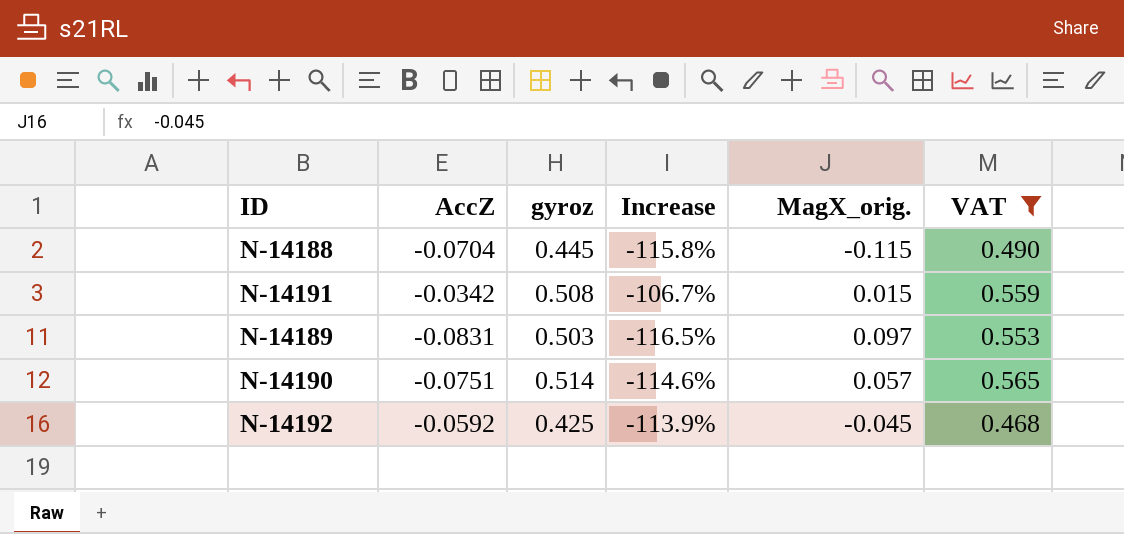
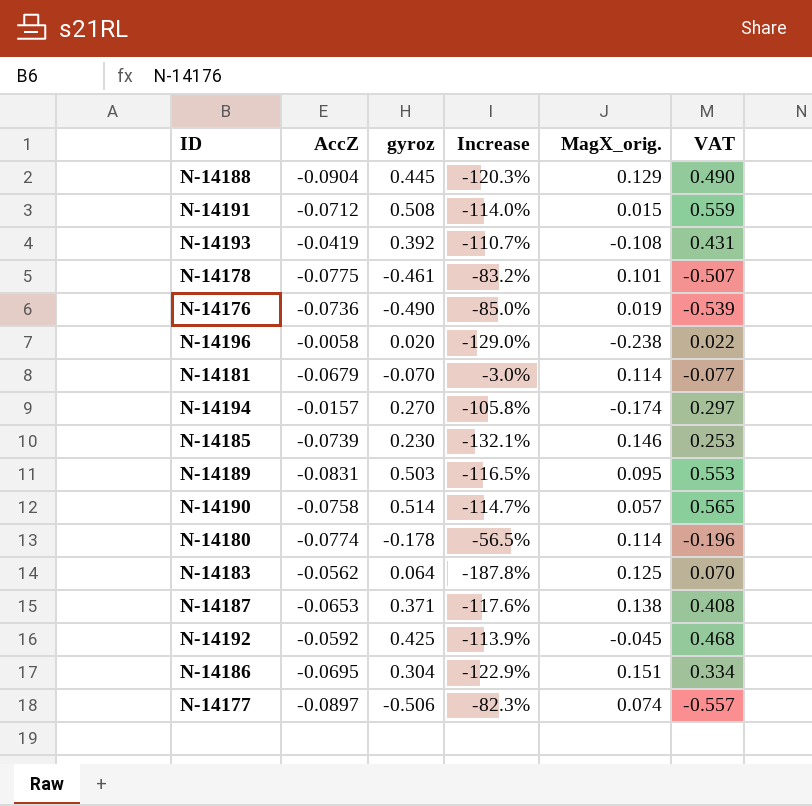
filter: VAT >= 0.468 -> none
N-14188 | AccZ: -0.0704 -> -0.0904
N-14188 | Increase: -115.8% -> -120.3%
N-14188 | MagX_orig.: -0.115 -> 0.129
N-14191 | AccZ: -0.0342 -> -0.0712
N-14191 | Increase: -106.7% -> -114.0%
N-14189 | MagX_orig.: 0.097 -> 0.095
N-14190 | AccZ: -0.0751 -> -0.0758
N-14190 | Increase: -114.6% -> -114.7%

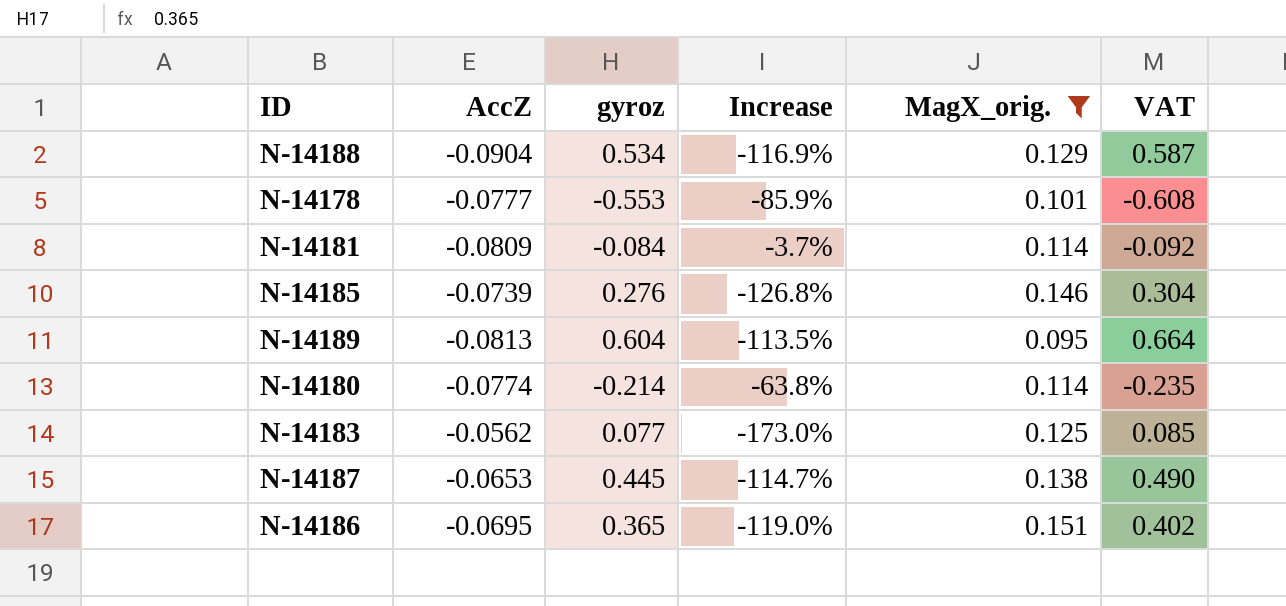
filter: none -> MagX_orig. >= 0.095
N-14188 | gyroz: 0.445 -> 0.534
N-14188 | Increase: -120.3% -> -116.9%
N-14188 | VAT: 0.490 -> 0.587
N-14178 | AccZ: -0.0775 -> -0.0777
N-14178 | gyroz: -0.461 -> -0.553
N-14178 | Increase: -83.2% -> -85.9%
N-14178 | VAT: -0.507 -> -0.608
N-14181 | AccZ: -0.0679 -> -0.0809
N-14181 | gyroz: -0.070 -> -0.084
N-14181 | Increase: -3.0% -> -3.7%
N-14181 | VAT: -0.077 -> -0.092
N-14185 | gyroz: 0.230 -> 0.276
N-14185 | Increase: -132.1% -> -126.8%
N-14185 | VAT: 0.253 -> 0.304
N-14189 | AccZ: -0.0831 -> -0.0813
N-14189 | gyroz: 0.503 -> 0.604
N-14189 | Increase: -116.5% -> -113.5%
N-14189 | VAT: 0.553 -> 0.664
N-14180 | gyroz: -0.178 -> -0.214
N-14180 | Increase: -56.5% -> -63.8%
N-14180 | VAT: -0.196 -> -0.235
N-14183 | gyroz: 0.064 -> 0.077
N-14183 | Increase: -187.8% -> -173.0%
N-14183 | VAT: 0.070 -> 0.085
N-14187 | gyroz: 0.371 -> 0.445
N-14187 | Increase: -117.6% -> -114.7%
N-14187 | VAT: 0.408 -> 0.490
N-14186 | gyroz: 0.304 -> 0.365
N-14186 | Increase: -122.9% -> -119.0%
N-14186 | VAT: 0.334 -> 0.402

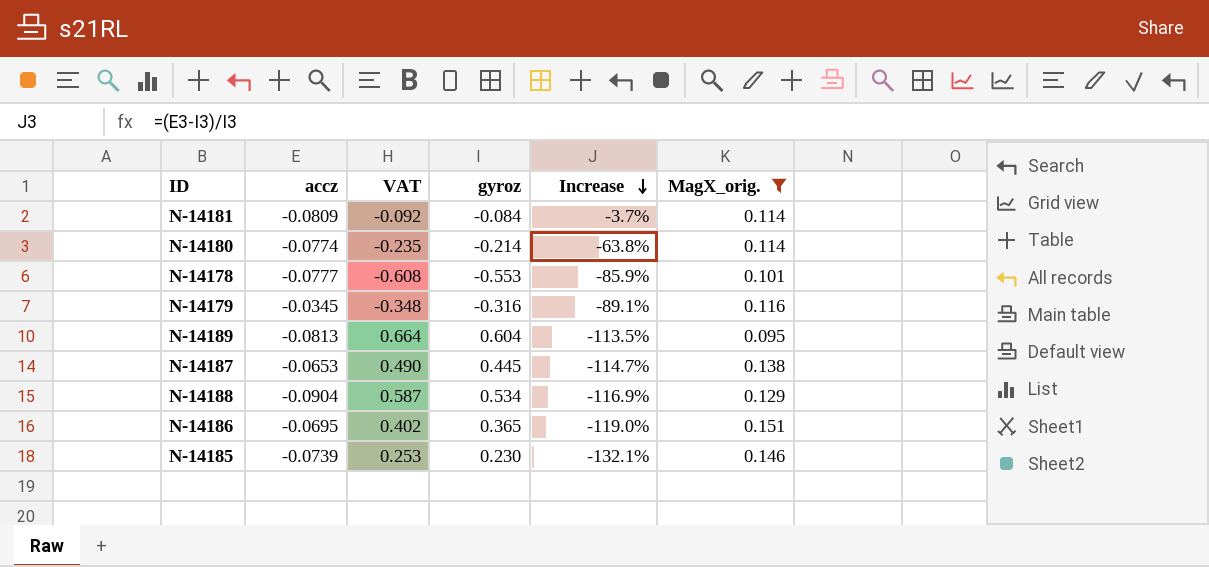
row order: none -> Increase descending
column name: AccZ -> accz
column VAT | position: 6 -> 3
row N-14183: -0.0562 | 0.077 | -173.0% | 0.125 | 0.085 -> none
row N-14179: none -> -0.0345 | -0.348 | -0.316 | -89.1% | 0.116
N-14185 | VAT: 0.304 -> 0.253
N-14185 | gyroz: 0.276 -> 0.230
N-14185 | Increase: -126.8% -> -132.1%

